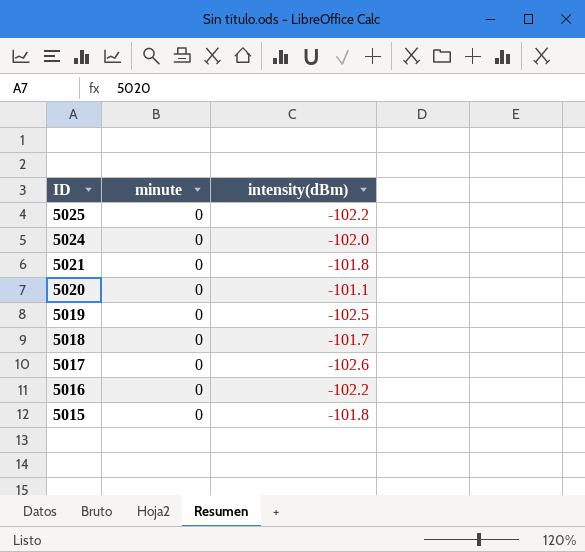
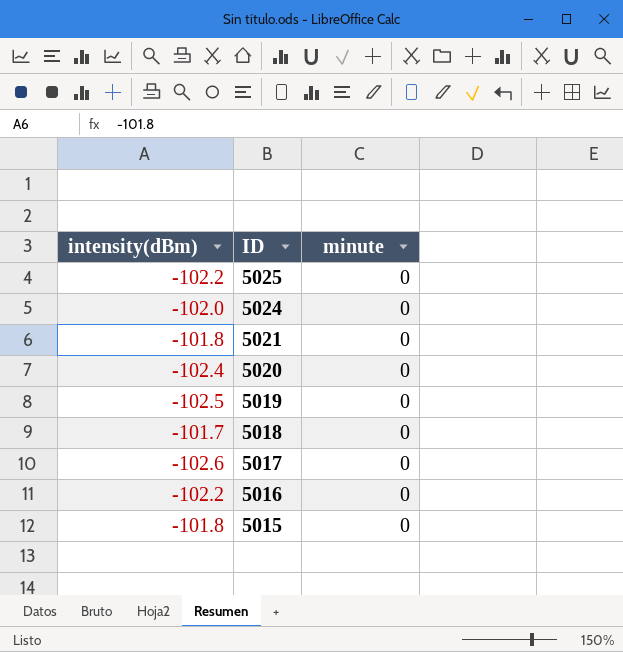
column intensity(dBm) | position: 3 -> 1
5020 | intensity(dBm): -101.1 -> -102.4

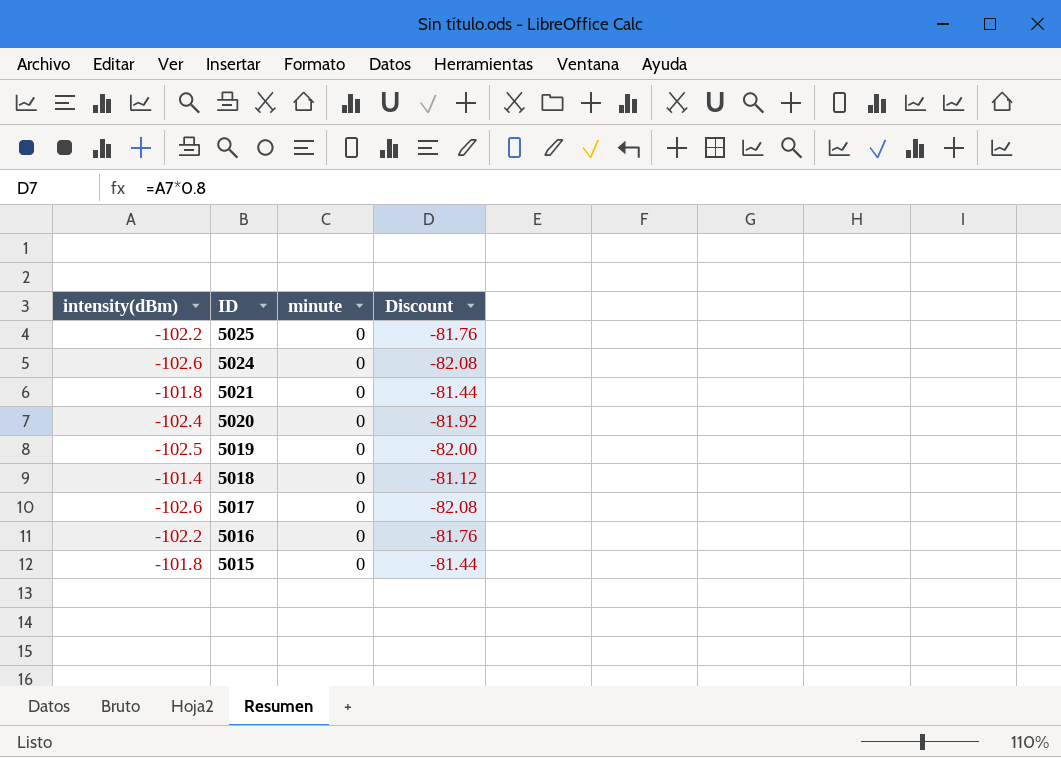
column Discount | formula: none -> [intensity(dBm)] * 0.8
5024 | intensity(dBm): -102.0 -> -102.6
5018 | intensity(dBm): -101.7 -> -101.4

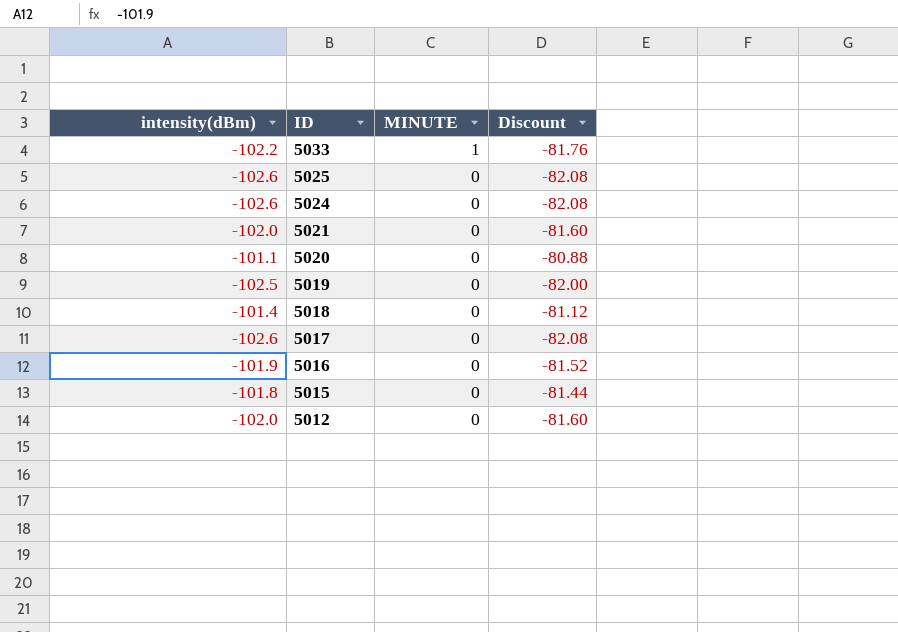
column name: minute -> MINUTE
row 5033: none -> -102.2 | 1 | -81.76
5025 | intensity(dBm): -102.2 -> -102.6
5025 | Discount: -81.76 -> -82.08
5021 | intensity(dBm): -101.8 -> -102.0
5021 | Discount: -81.44 -> -81.60
5020 | intensity(dBm): -102.4 -> -101.1
5020 | Discount: -81.92 -> -80.88
5016 | intensity(dBm): -102.2 -> -101.9
5016 | Discount: -81.76 -> -81.52
row 5012: none -> -102.0 | 0 | -81.60

